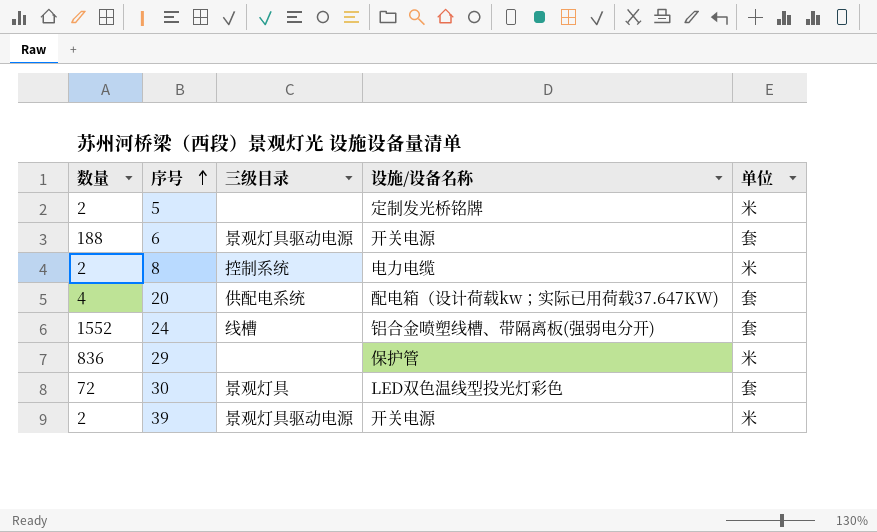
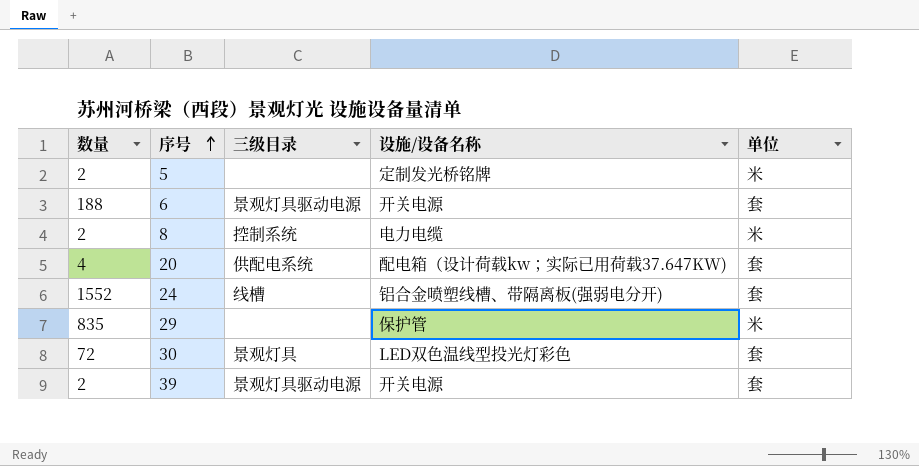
29 | 数量: 836 -> 835
39 | 单位: 米 -> 套

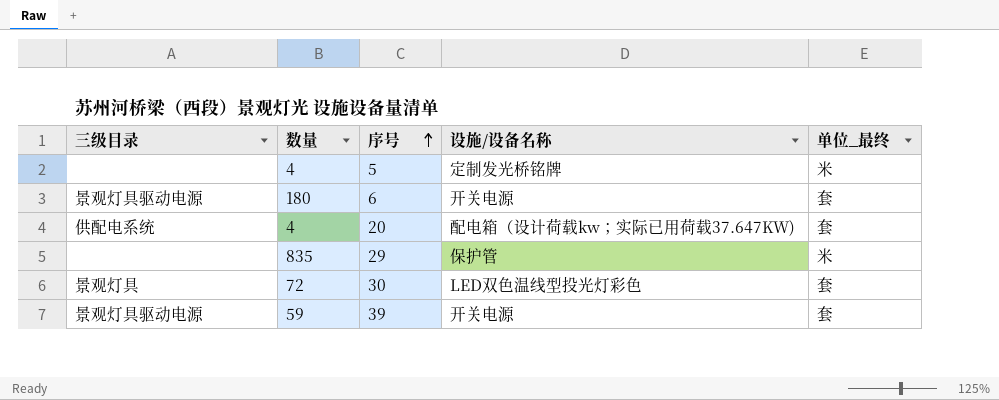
column 三级目录 | position: 3 -> 1
column name: 单位 -> 单位_最终
row 8: 2 | 控制系统 | 电力电缆 | 米 -> none
row 24: 1552 | 线槽 | 铝合金喷塑线槽、带隔离板(强弱电分开) | 套 -> none
5 | 数量: 2 -> 4
6 | 数量: 188 -> 180
39 | 数量: 2 -> 59

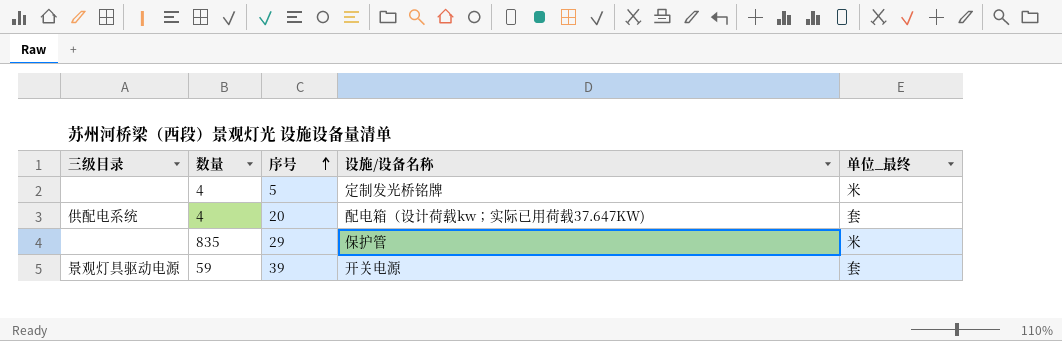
row 6: 景观灯具驱动电源 | 180 | 开关电源 | 套 -> none
row 30: 景观灯具 | 72 | LED双色温线型投光灯彩色 | 套 -> none

